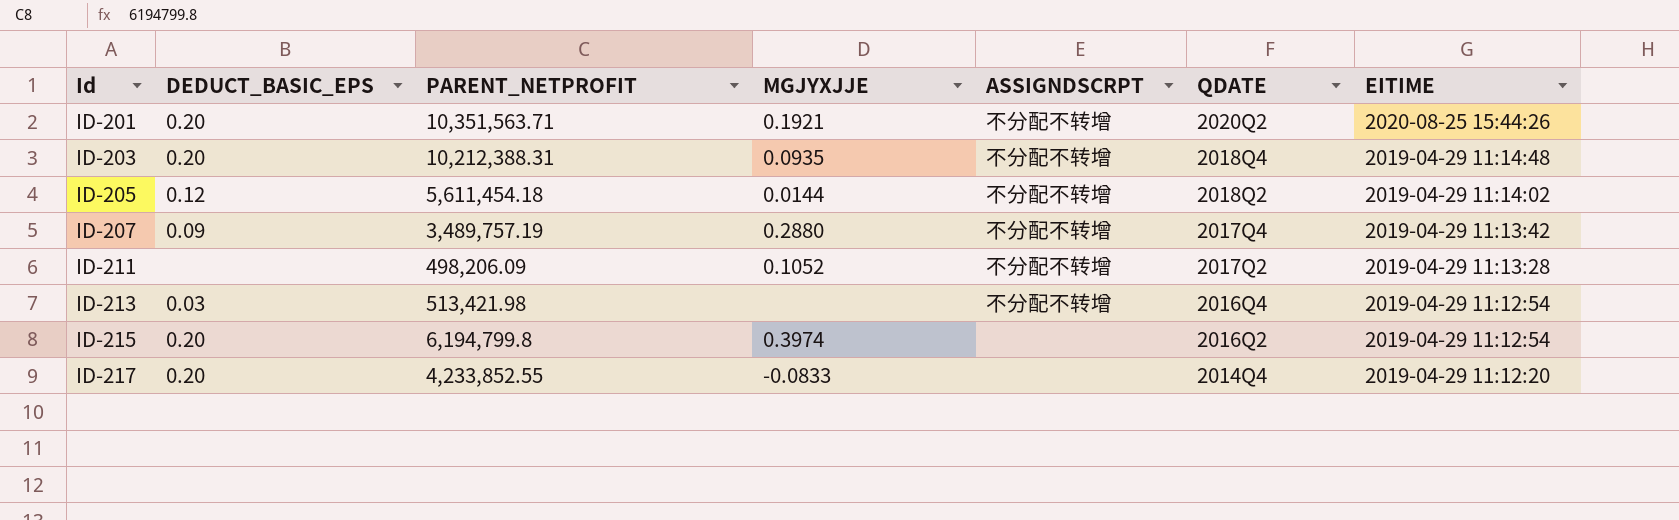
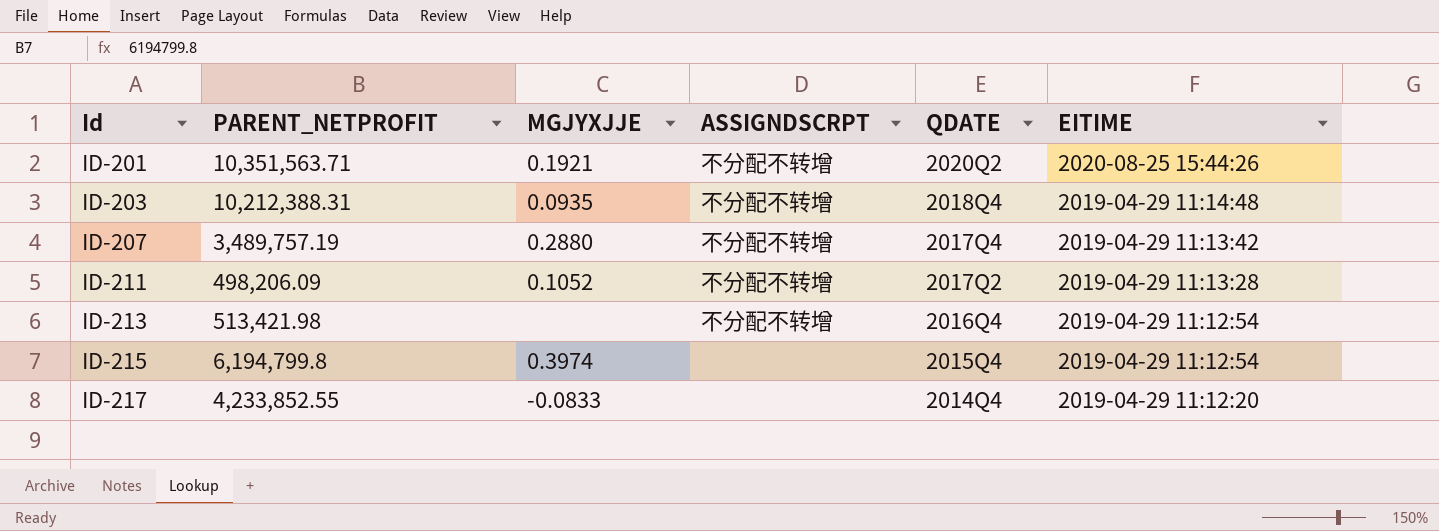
column DEDUCT_BASIC_EPS | position: 2 -> none
row ID-205: 0.12 | 5,611,454.18 | 0.0144 | 不分配不转增 | 2018Q2 | 2019-04-29 11:14:02 -> none
ID-215 | QDATE: 2016Q2 -> 2015Q4

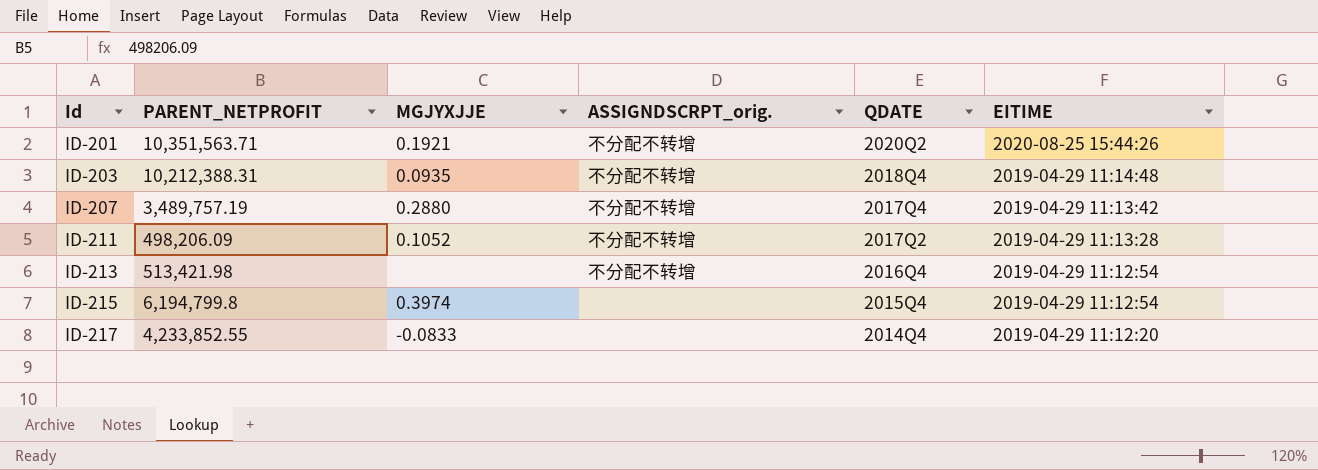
column name: ASSIGNDSCRPT -> ASSIGNDSCRPT_orig.

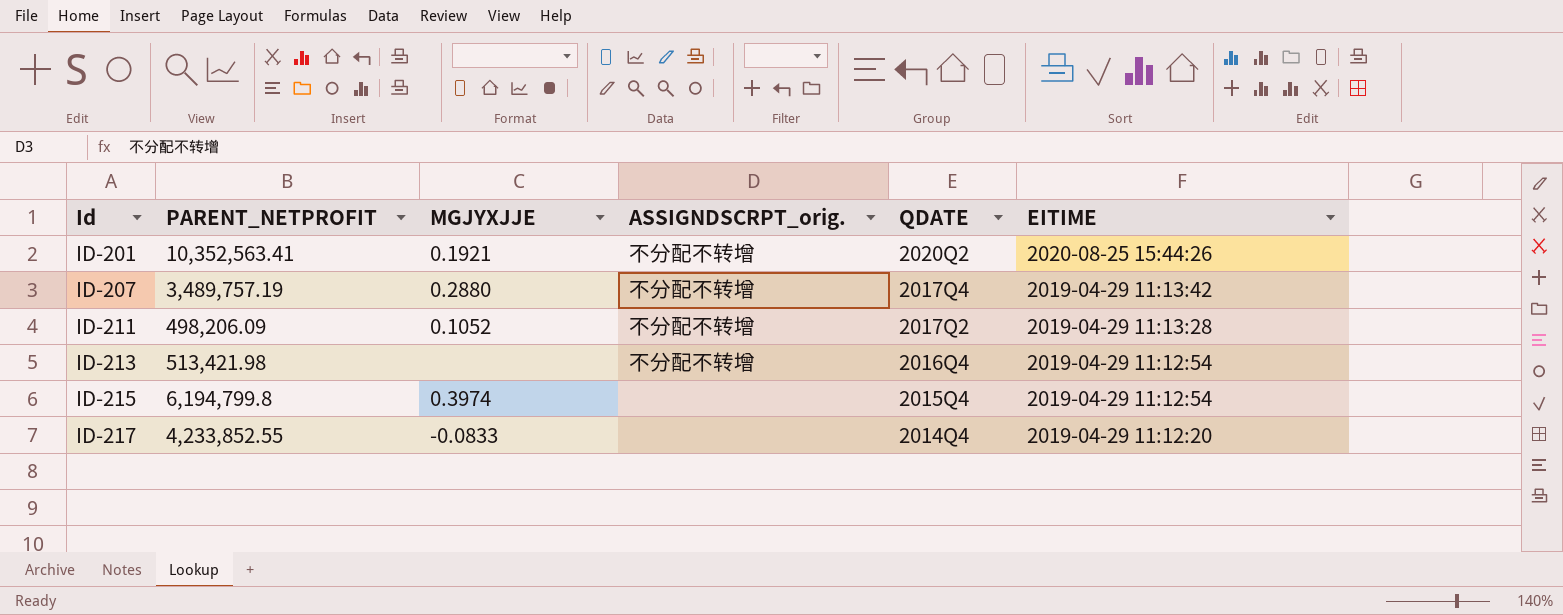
row ID-203: 10,212,388.31 | 0.0935 | 不分配不转增 | 2018Q4 | 2019-04-29 11:14:48 -> none
ID-201 | PARENT_NETPROFIT: 10,351,563.71 -> 10,352,563.41

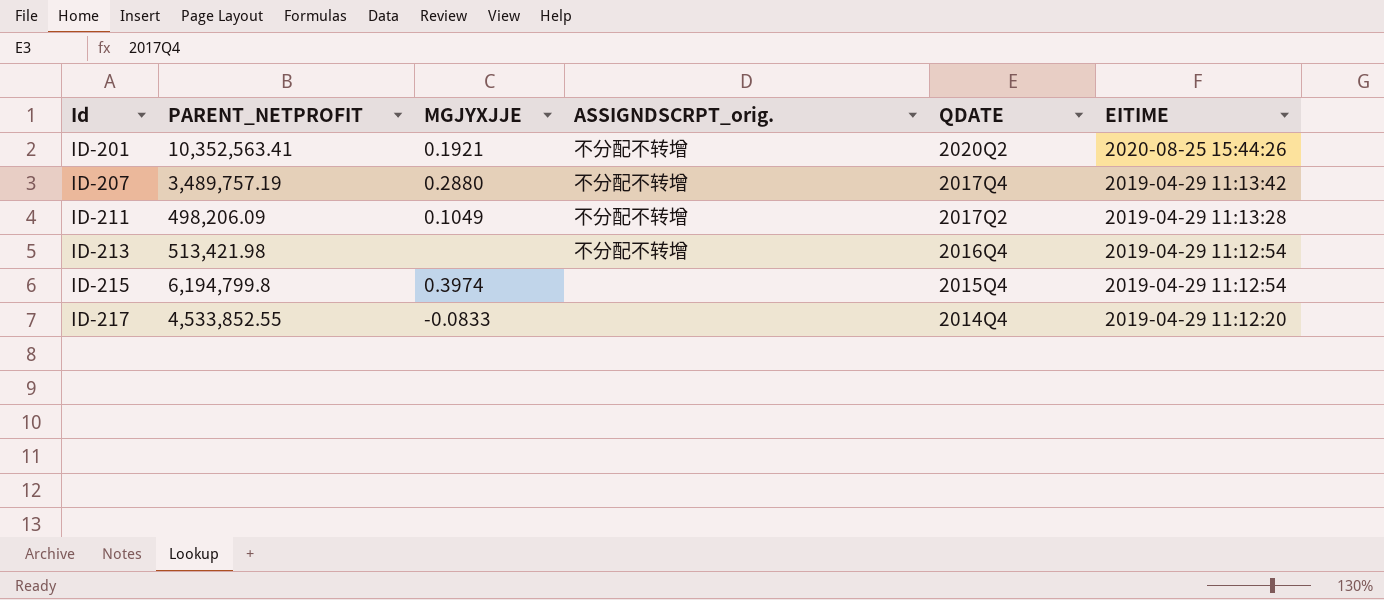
ID-211 | MGJYXJJE: 0.1052 -> 0.1049
ID-217 | PARENT_NETPROFIT: 4,233,852.55 -> 4,533,852.55

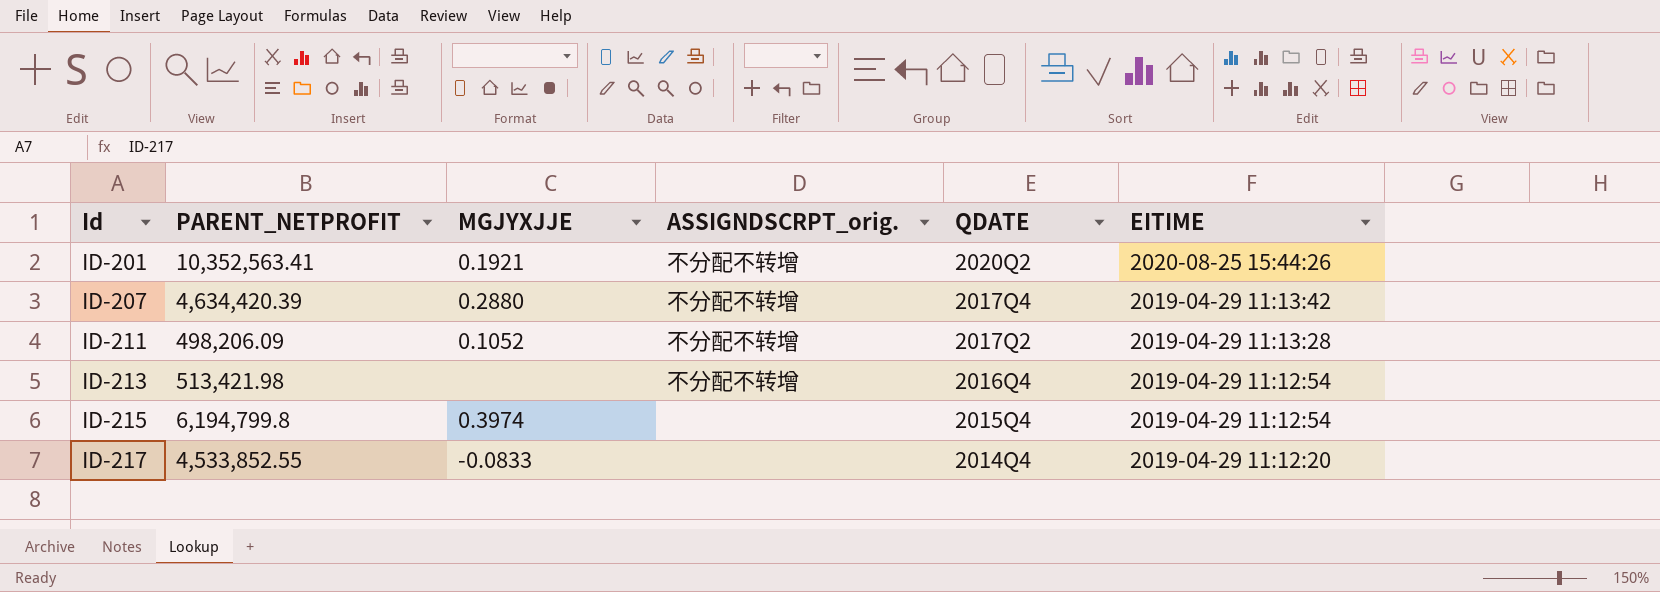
ID-207 | PARENT_NETPROFIT: 3,489,757.19 -> 4,634,420.39
ID-211 | MGJYXJJE: 0.1049 -> 0.1052

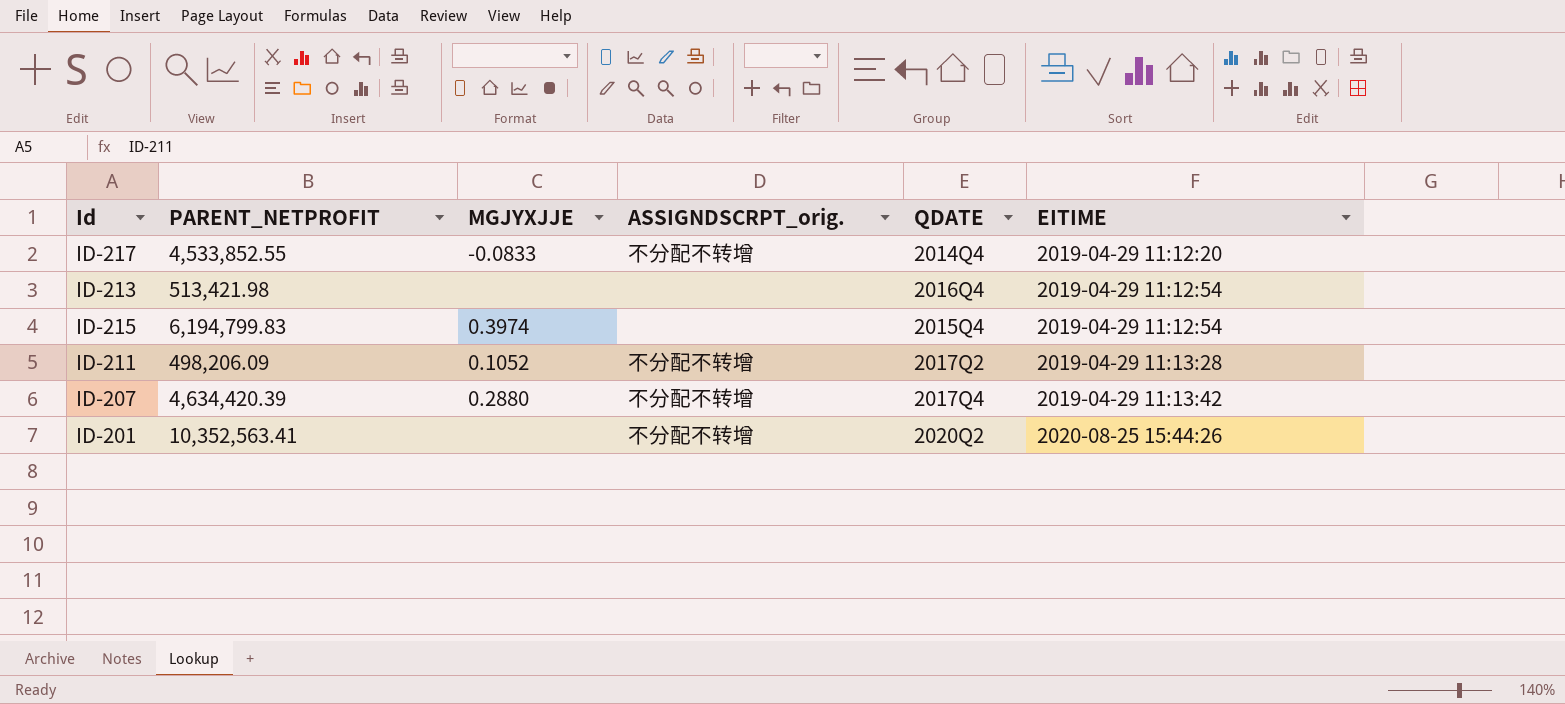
row order: Id ascending -> EITIME ascending
ID-217 | ASSIGNDSCRPT_orig.: none -> 不分配不转增
ID-213 | ASSIGNDSCRPT_orig.: 不分配不转增 -> none
ID-215 | PARENT_NETPROFIT: 6,194,799.8 -> 6,194,799.83
ID-201 | MGJYXJJE: 0.1921 -> none

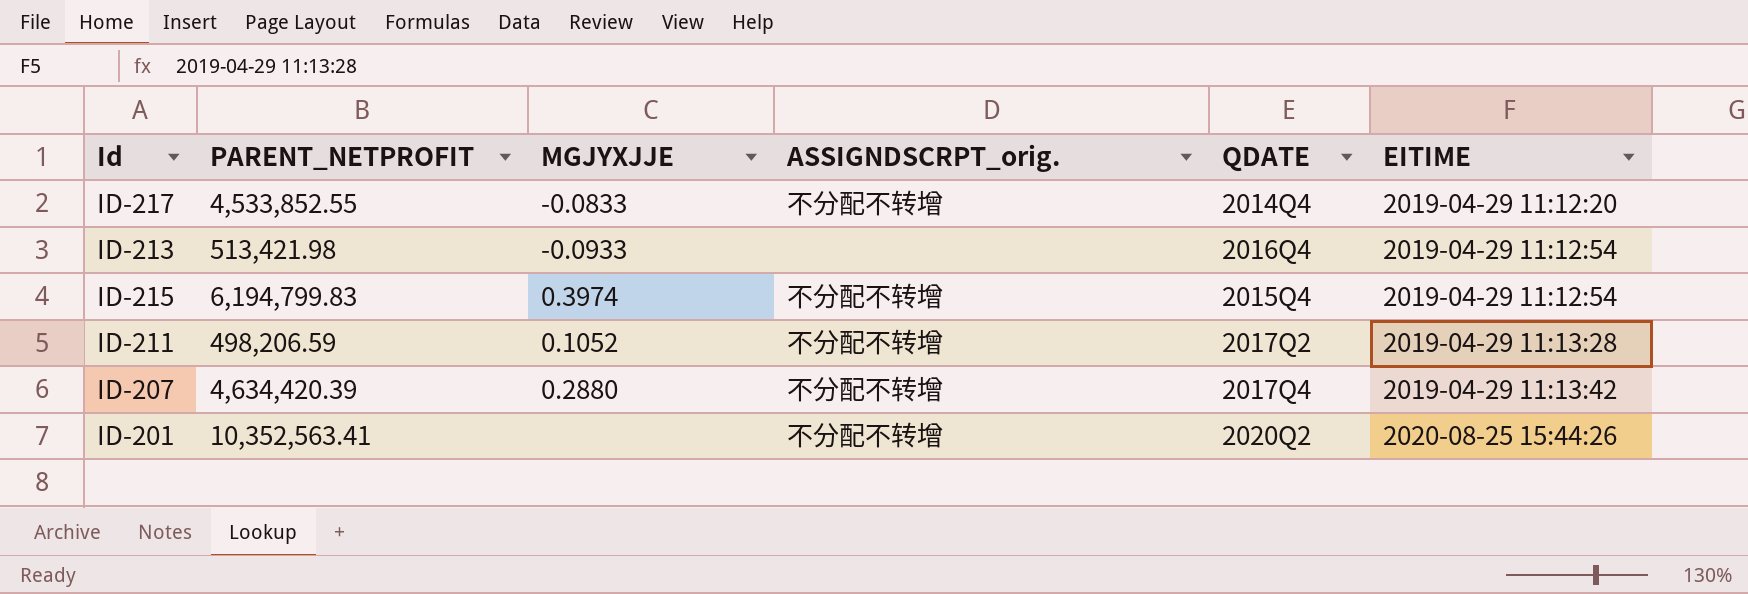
ID-213 | MGJYXJJE: none -> -0.0933
ID-215 | ASSIGNDSCRPT_orig.: none -> 不分配不转增
ID-211 | PARENT_NETPROFIT: 498,206.09 -> 498,206.59

